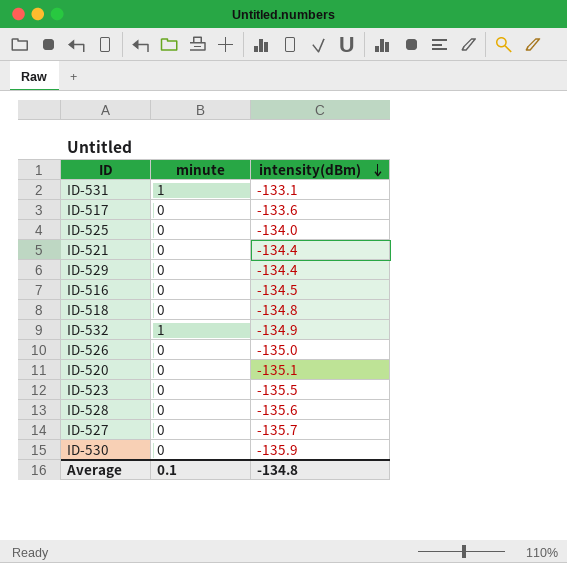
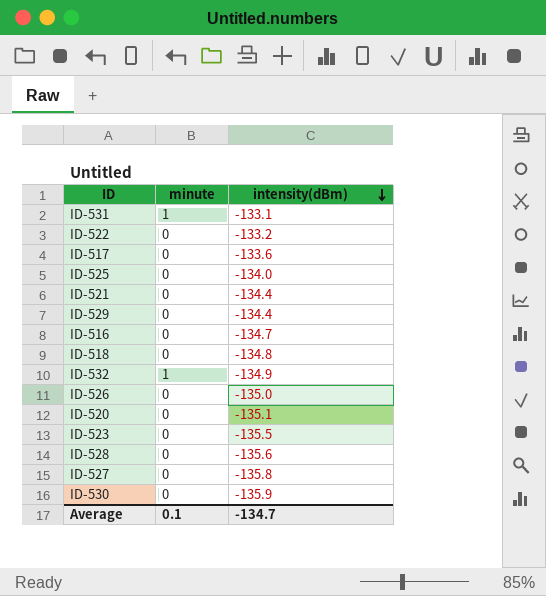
row ID-522: none -> 0 | -133.2
ID-516 | intensity(dBm): -134.5 -> -134.7
ID-527 | intensity(dBm): -135.7 -> -135.8
Average | intensity(dBm): -134.8 -> -134.7

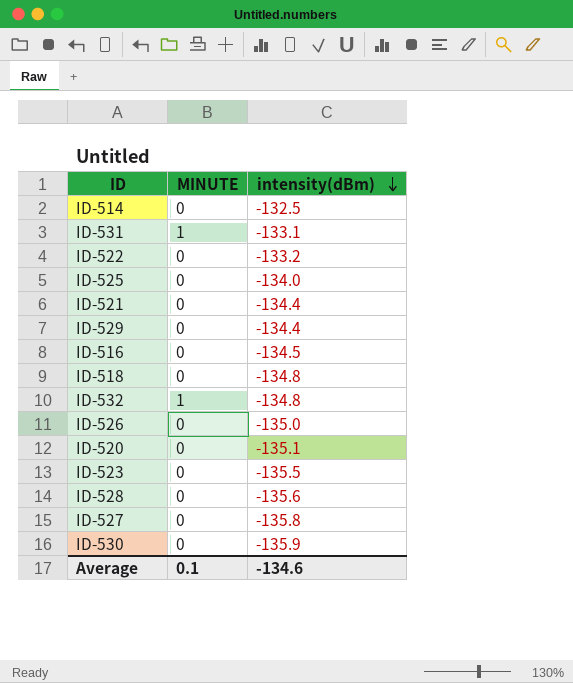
column name: minute -> MINUTE
row ID-517: 0 | -133.6 -> none
row ID-514: none -> 0 | -132.5
ID-516 | intensity(dBm): -134.7 -> -134.5
ID-532 | intensity(dBm): -134.9 -> -134.8
Average | intensity(dBm): -134.7 -> -134.6

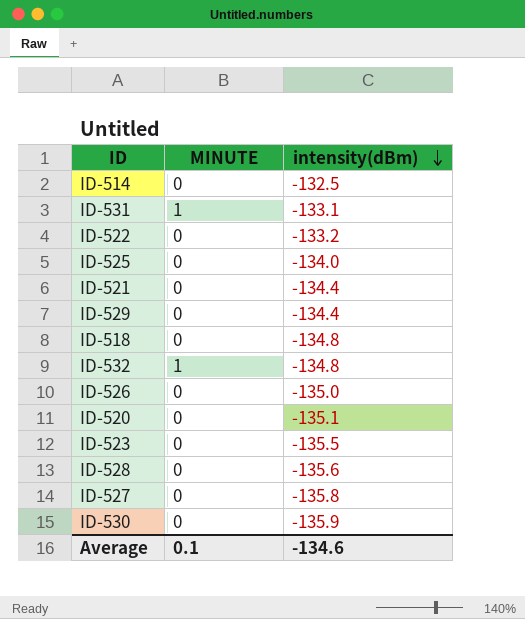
row ID-516: 0 | -134.5 -> none

